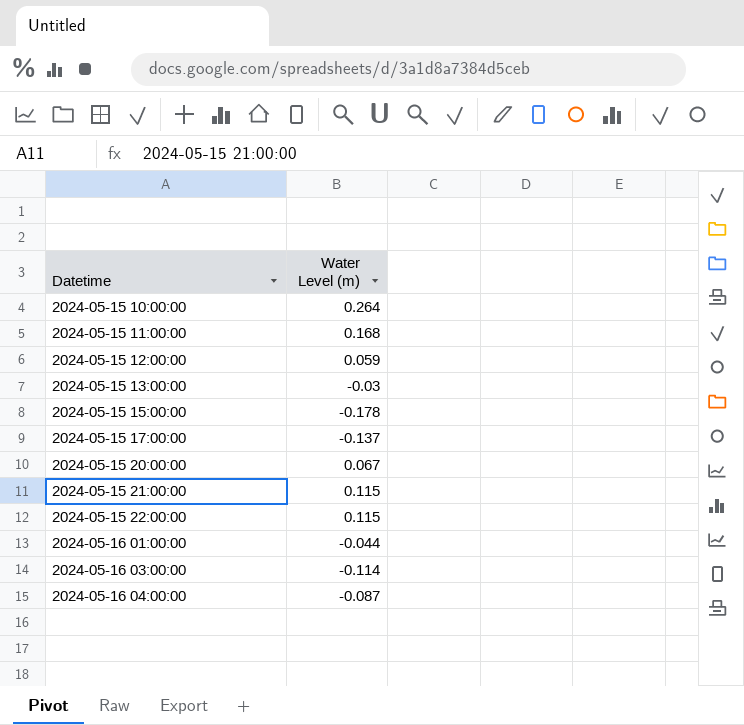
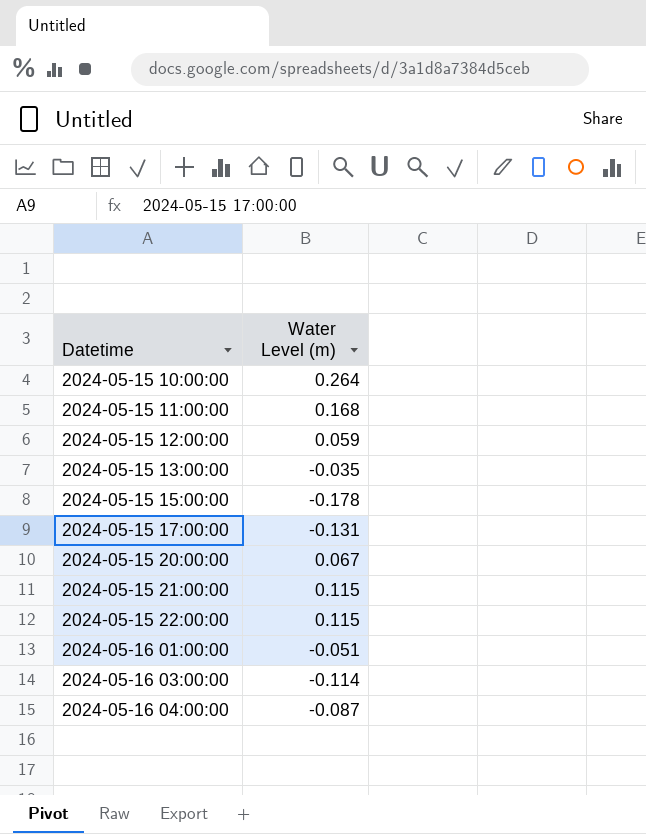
2024-05-15 13:00:00 | Water Level (m): -0.03 -> -0.035
2024-05-15 17:00:00 | Water Level (m): -0.137 -> -0.131
2024-05-16 01:00:00 | Water Level (m): -0.044 -> -0.051

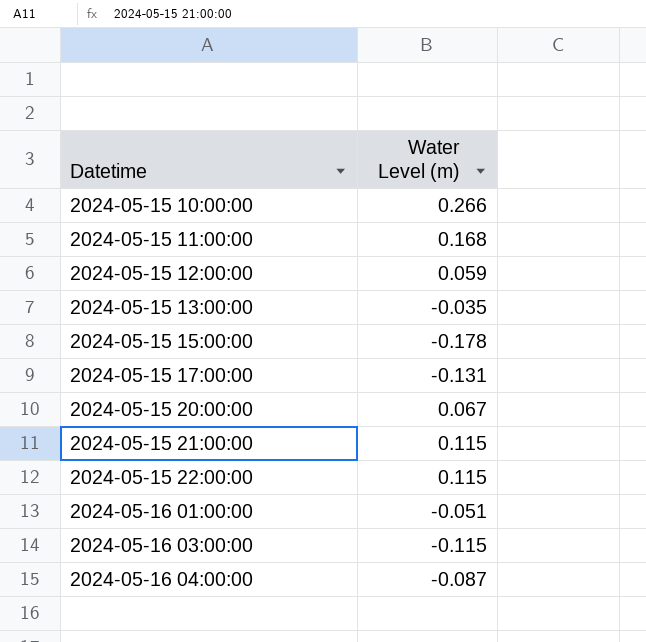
2024-05-15 10:00:00 | Water Level (m): 0.264 -> 0.266
2024-05-16 03:00:00 | Water Level (m): -0.114 -> -0.115

